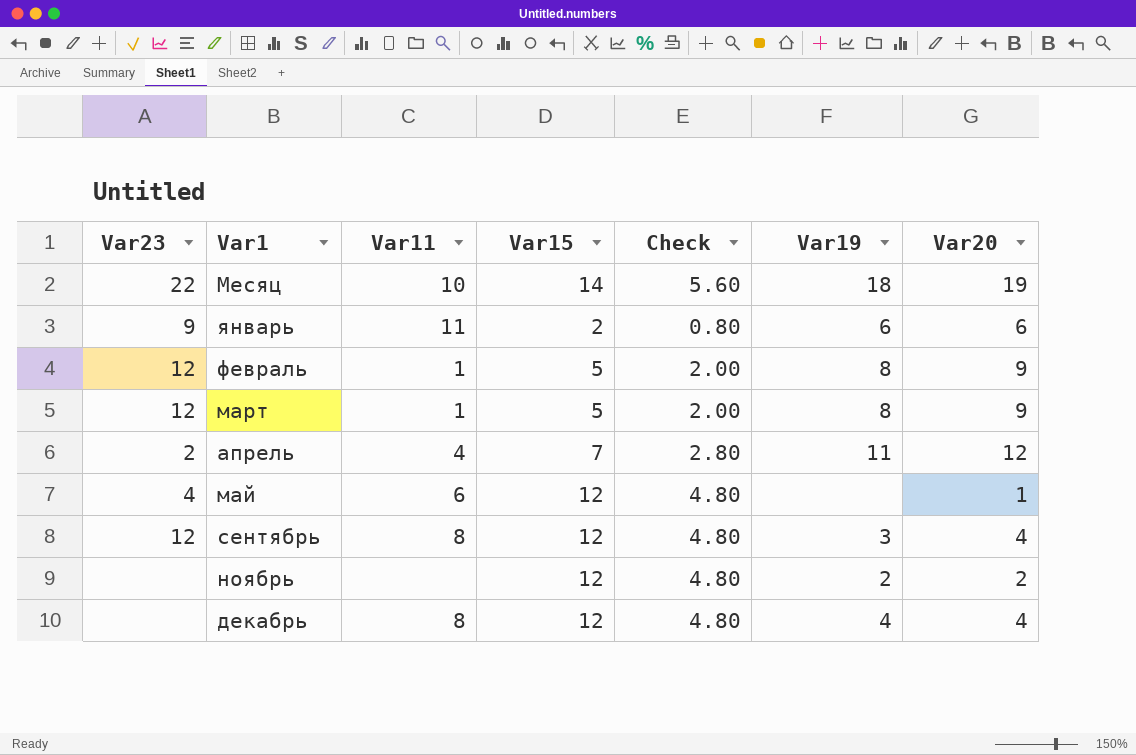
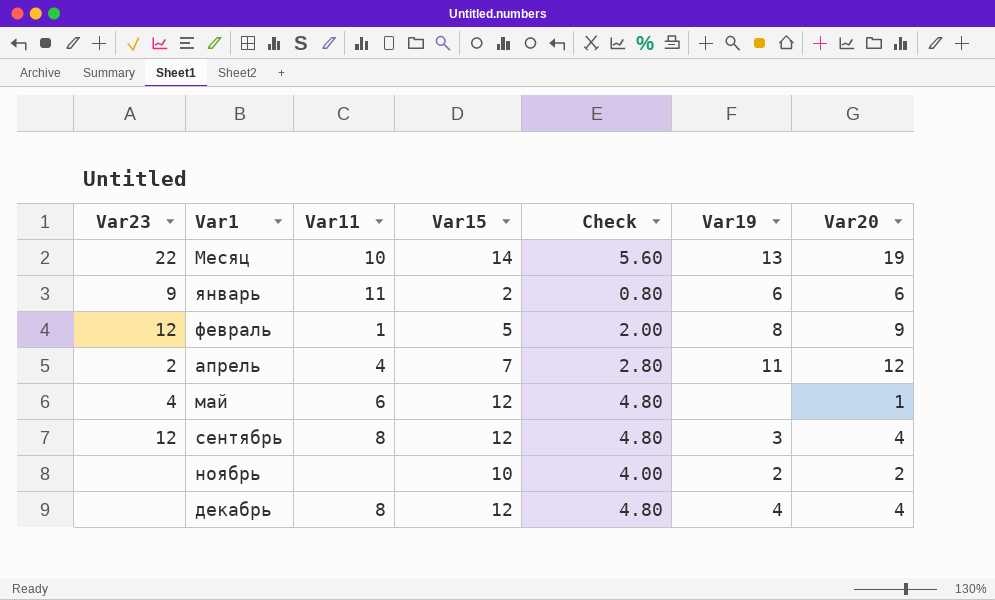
row март: 12 | 1 | 5 | 2.00 | 8 | 9 -> none
Месяц | Var19: 18 -> 13
ноябрь | Var15: 12 -> 10
ноябрь | Check: 4.80 -> 4.00

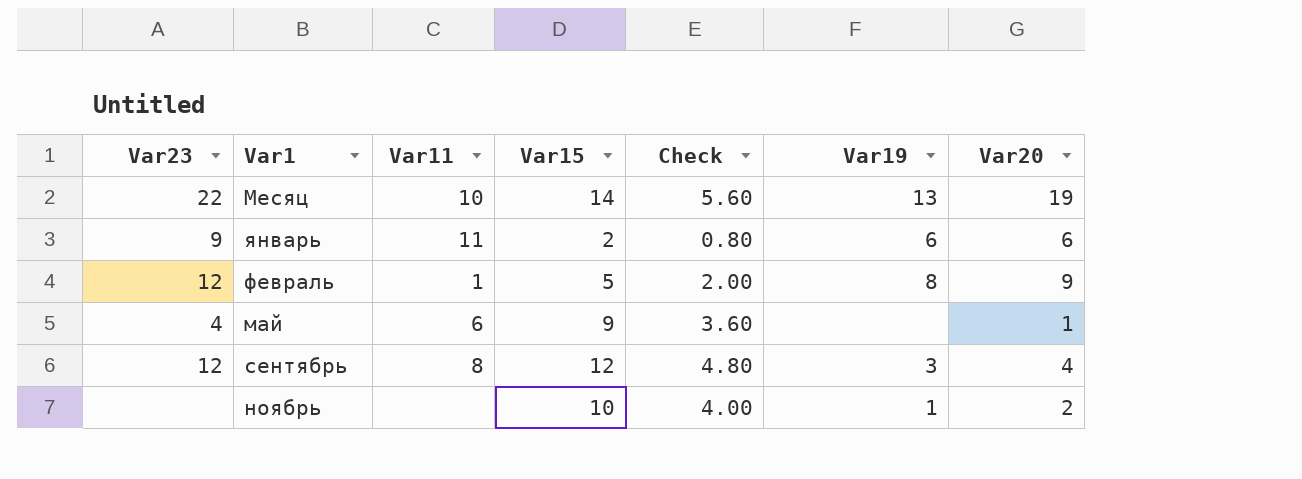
row апрель: 2 | 4 | 7 | 2.80 | 11 | 12 -> none
row декабрь: none | 8 | 12 | 4.80 | 4 | 4 -> none
май | Var15: 12 -> 9
май | Check: 4.80 -> 3.60
ноябрь | Var19: 2 -> 1

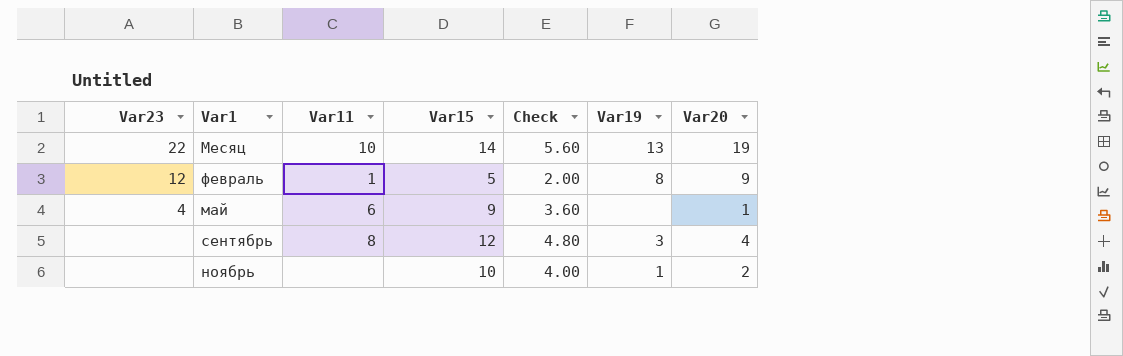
row январь: 9 | 11 | 2 | 0.80 | 6 | 6 -> none
сентябрь | Var23: 12 -> none

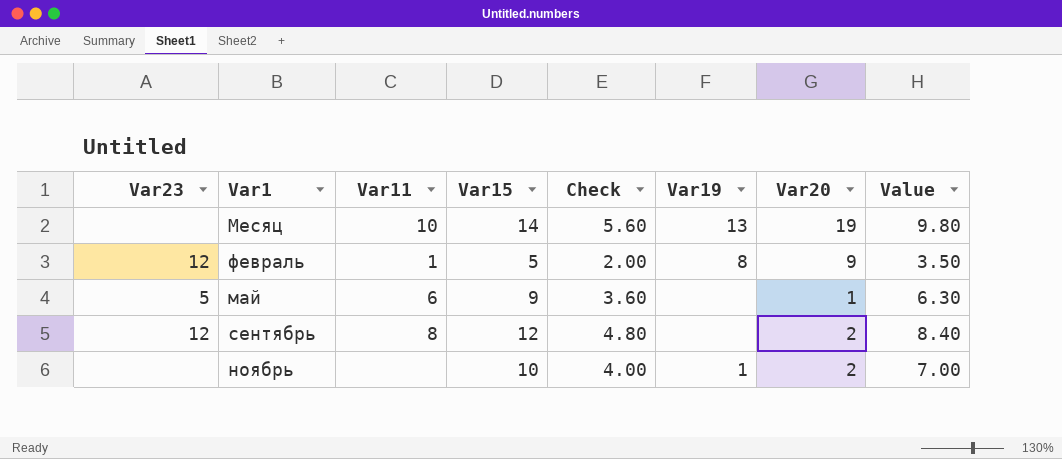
column Value | formula: none -> [Var15] * 0.7
Месяц | Var23: 22 -> none
май | Var23: 4 -> 5
сентябрь | Var23: none -> 12
сентябрь | Var19: 3 -> none
сентябрь | Var20: 4 -> 2

